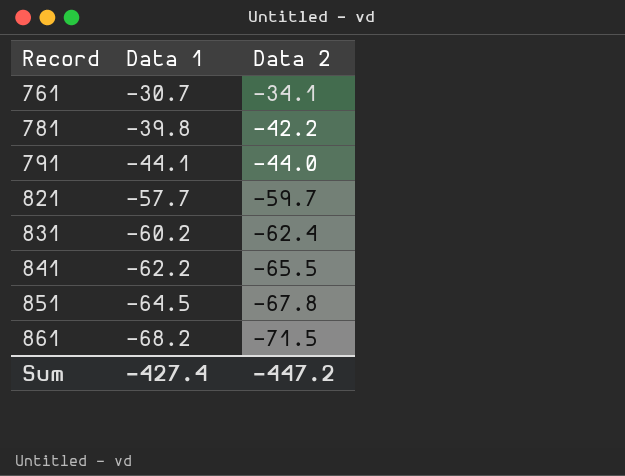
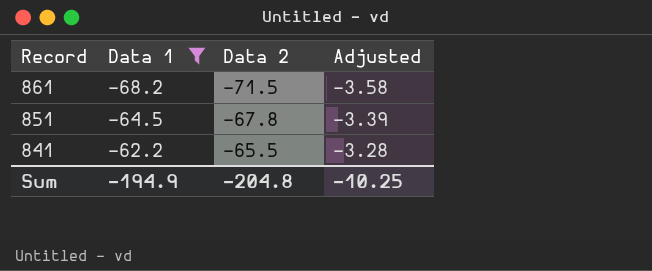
filter: none -> Data 1 <= -62.2
row order: Record ascending -> Record descending
column Adjusted | formula: none -> [Data 2] * 0.05
Sum | Data 1: -427.4 -> -194.9
Sum | Data 2: -447.2 -> -204.8

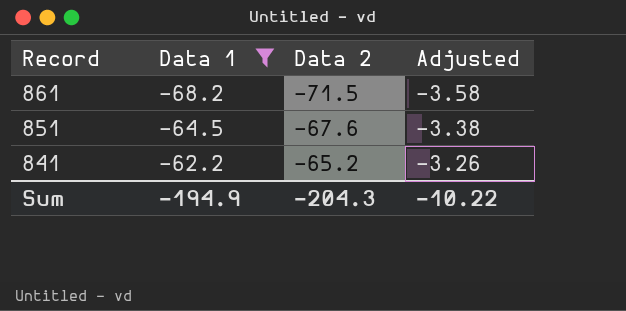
851 | Data 2: -67.8 -> -67.6
851 | Adjusted: -3.39 -> -3.38
841 | Data 2: -65.5 -> -65.2
841 | Adjusted: -3.28 -> -3.26
Sum | Data 2: -204.8 -> -204.3
Sum | Adjusted: -10.25 -> -10.22

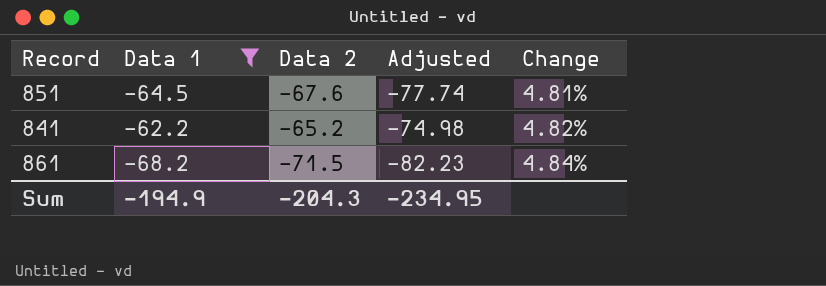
row order: Record descending -> Change ascending
column Adjusted | formula: [Data 2] * 0.05 -> [Data 2] * 1.15
column Change | formula: none -> ([Data 2] - [Data 1]) / [Data 1]
Sum | Adjusted: -10.22 -> -234.95

